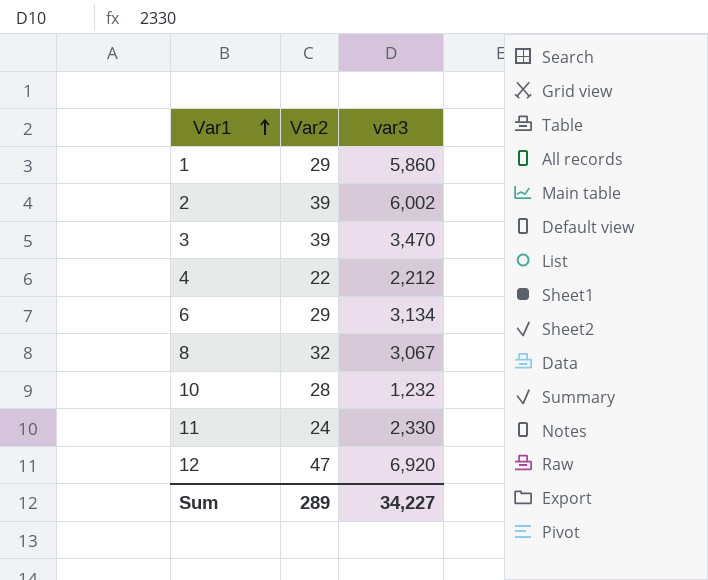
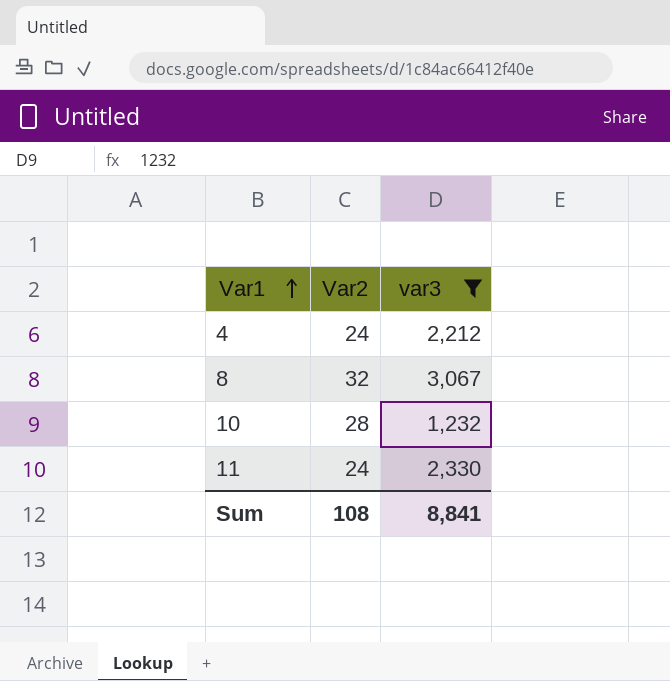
filter: none -> var3 <= 3,067
4 | Var2: 22 -> 24
Sum | Var2: 289 -> 108
Sum | var3: 34,227 -> 8,841

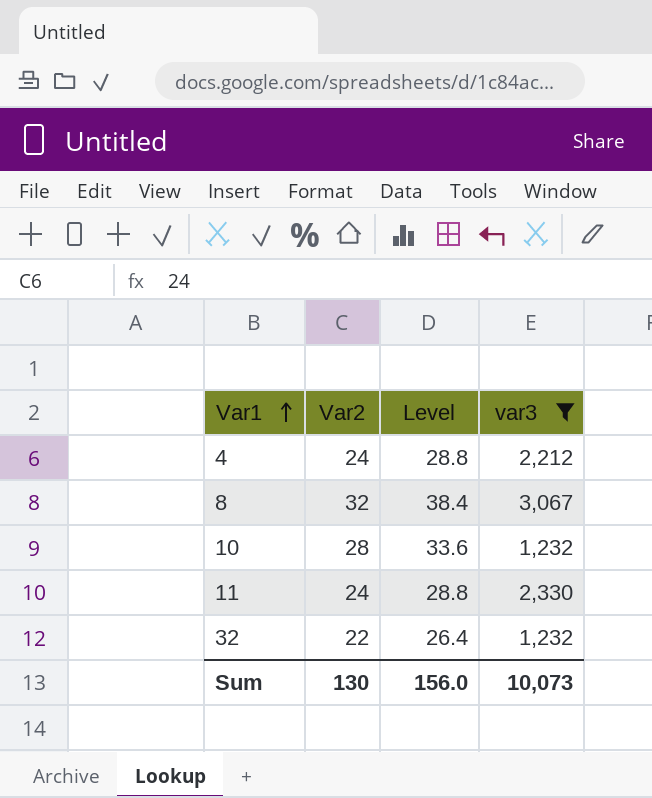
column Level | formula: none -> [Var2] * 1.2
row 32: none -> 22 | 26.4 | 1,232
Sum | Var2: 108 -> 130
Sum | var3: 8,841 -> 10,073

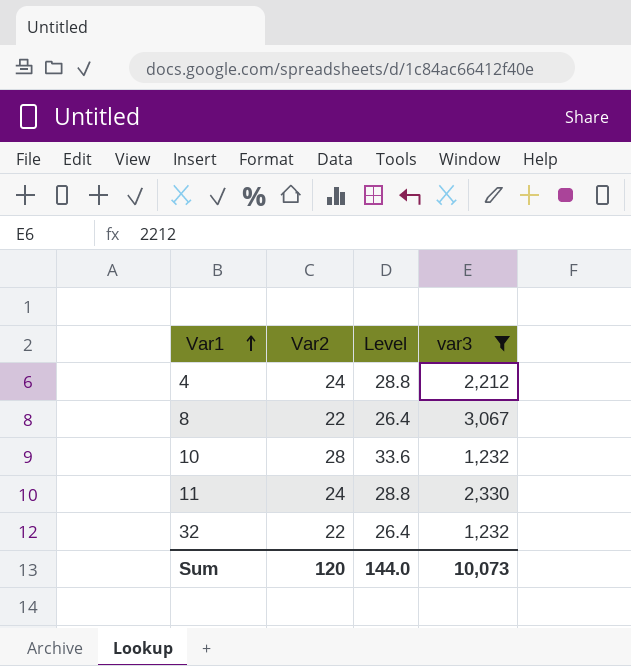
8 | Var2: 32 -> 22
8 | Level: 38.4 -> 26.4
Sum | Var2: 130 -> 120
Sum | Level: 156.0 -> 144.0

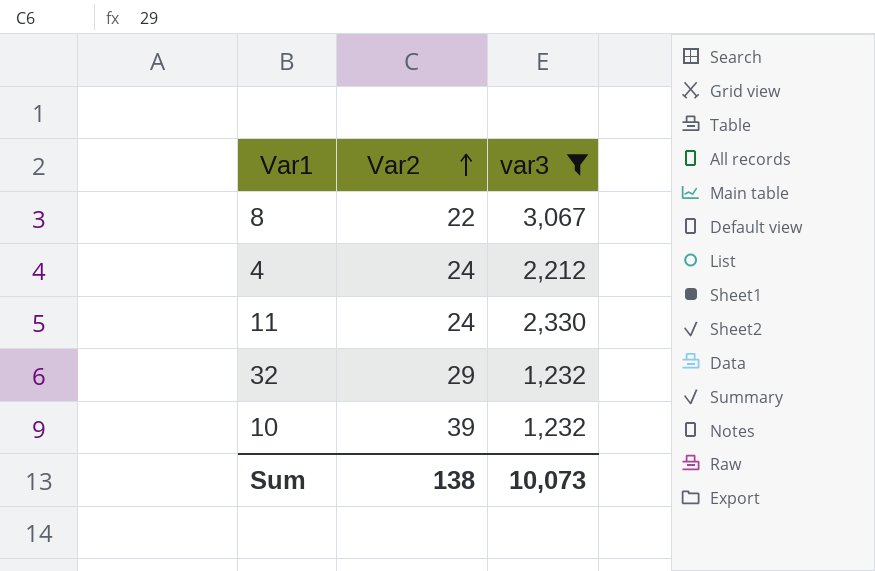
row order: Var1 ascending -> Var2 ascending
column Level | formula: [Var2] * 1.2 -> none
32 | Var2: 22 -> 29
10 | Var2: 28 -> 39
Sum | Var2: 120 -> 138

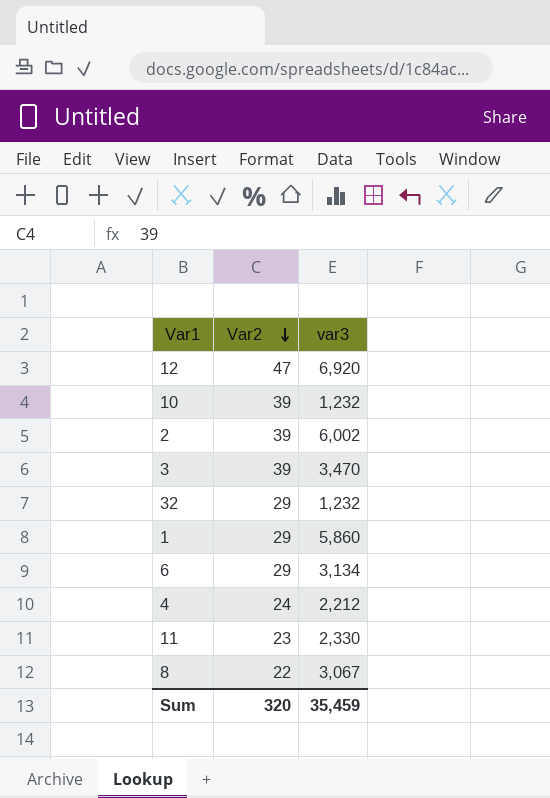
filter: var3 <= 3,067 -> none
row order: Var2 ascending -> Var2 descending
11 | Var2: 24 -> 23
Sum | Var2: 138 -> 320
Sum | var3: 10,073 -> 35,459

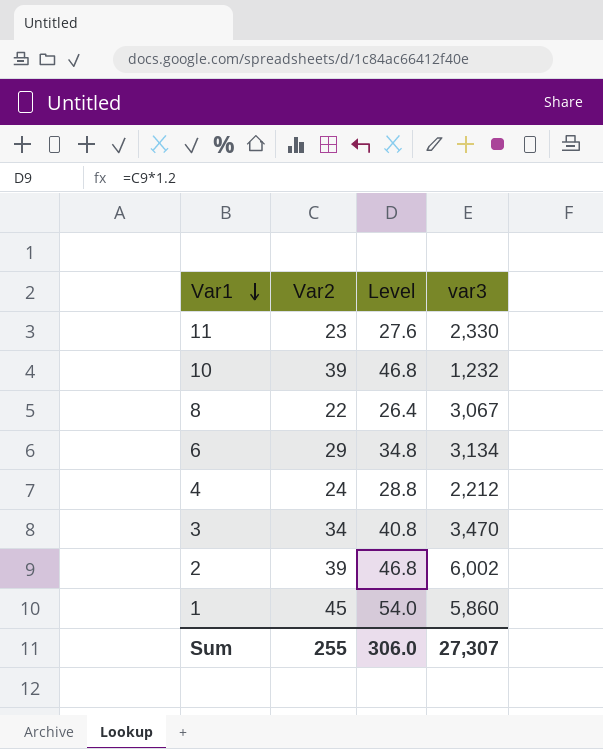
row order: Var2 descending -> Var1 descending
column Level | formula: none -> [Var2] * 1.2
row 12: 47 | 6,920 -> none
row 32: 29 | 1,232 -> none
3 | Var2: 39 -> 34
1 | Var2: 29 -> 45
Sum | Var2: 320 -> 255
Sum | var3: 35,459 -> 27,307

